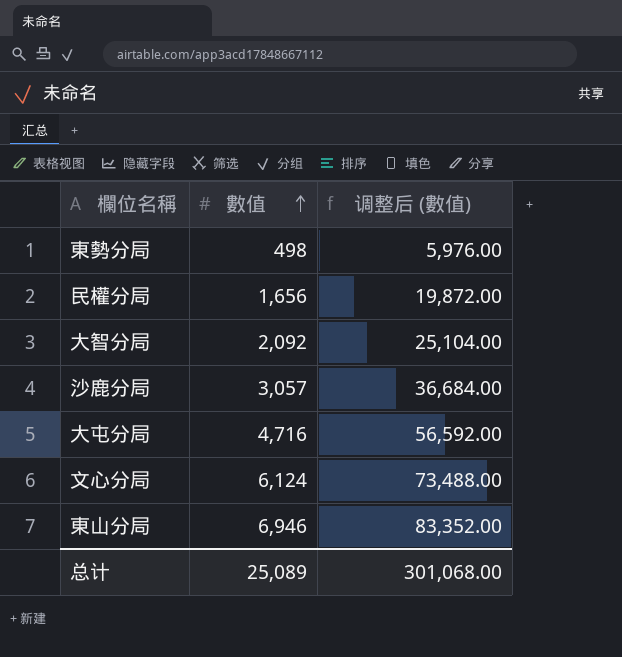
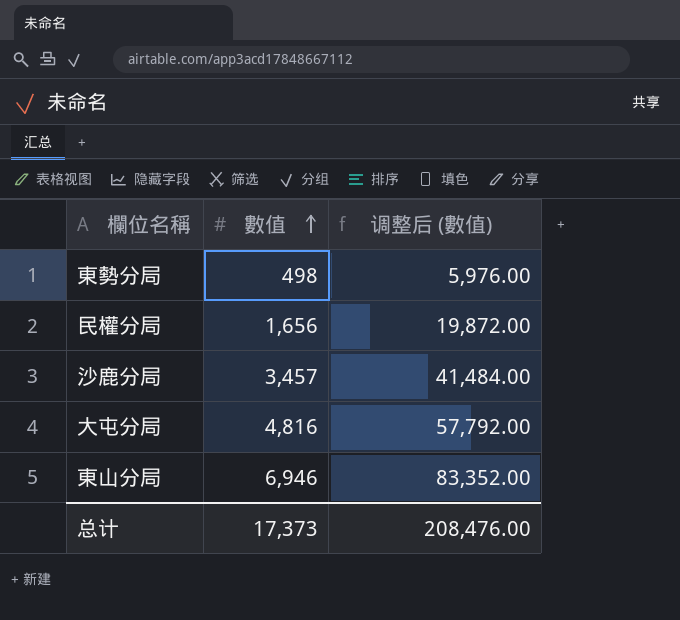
row 大智分局: 2,092 | 25,104.00 -> none
row 文心分局: 6,124 | 73,488.00 -> none
沙鹿分局 | 數值: 3,057 -> 3,457
沙鹿分局 | 调整后 (數值): 36,684.00 -> 41,484.00
大屯分局 | 數值: 4,716 -> 4,816
大屯分局 | 调整后 (數值): 56,592.00 -> 57,792.00
总计 | 數值: 25,089 -> 17,373
总计 | 调整后 (數值): 301,068.00 -> 208,476.00

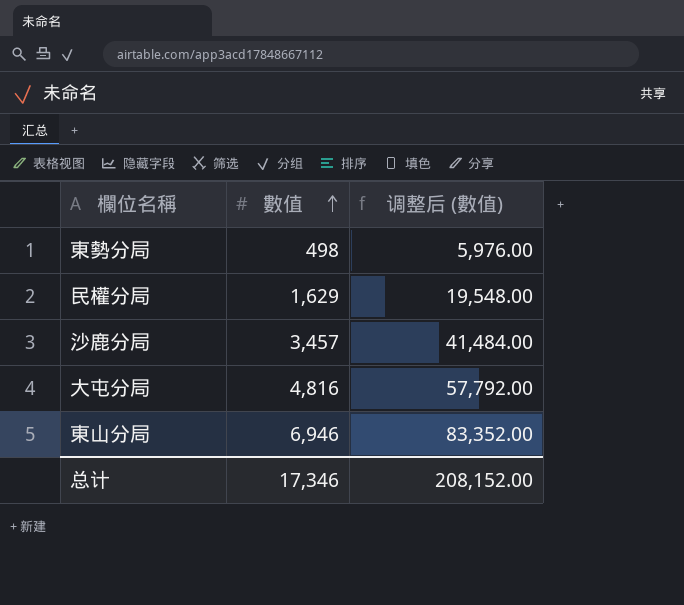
民權分局 | 數值: 1,656 -> 1,629
民權分局 | 调整后 (數值): 19,872.00 -> 19,548.00
总计 | 數值: 17,373 -> 17,346
总计 | 调整后 (數值): 208,476.00 -> 208,152.00

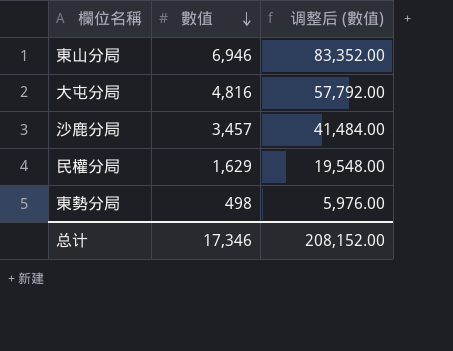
row order: 數值 ascending -> 數值 descending

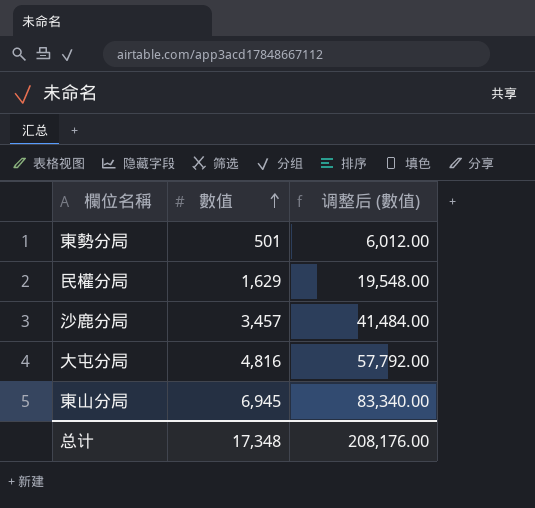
row order: 數值 descending -> 數值 ascending
東勢分局 | 數值: 498 -> 501
東勢分局 | 调整后 (數值): 5,976.00 -> 6,012.00
東山分局 | 數值: 6,946 -> 6,945
東山分局 | 调整后 (數值): 83,352.00 -> 83,340.00
总计 | 數值: 17,346 -> 17,348
总计 | 调整后 (數值): 208,152.00 -> 208,176.00

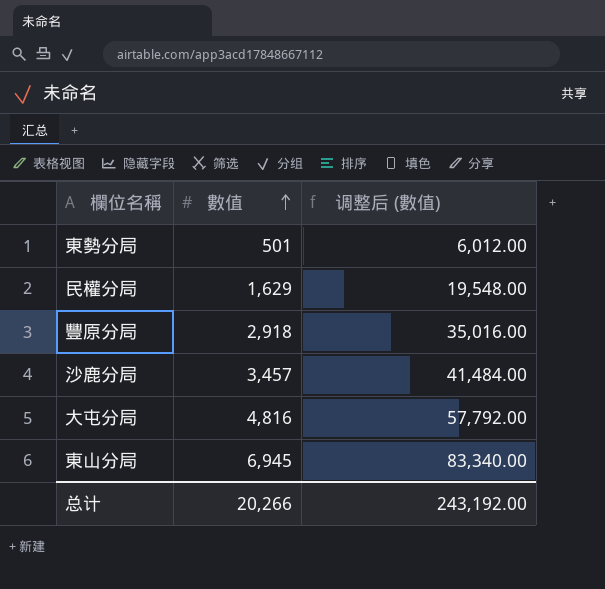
row 豐原分局: none -> 2,918 | 35,016.00
总计 | 數值: 17,348 -> 20,266
总计 | 调整后 (數值): 208,176.00 -> 243,192.00

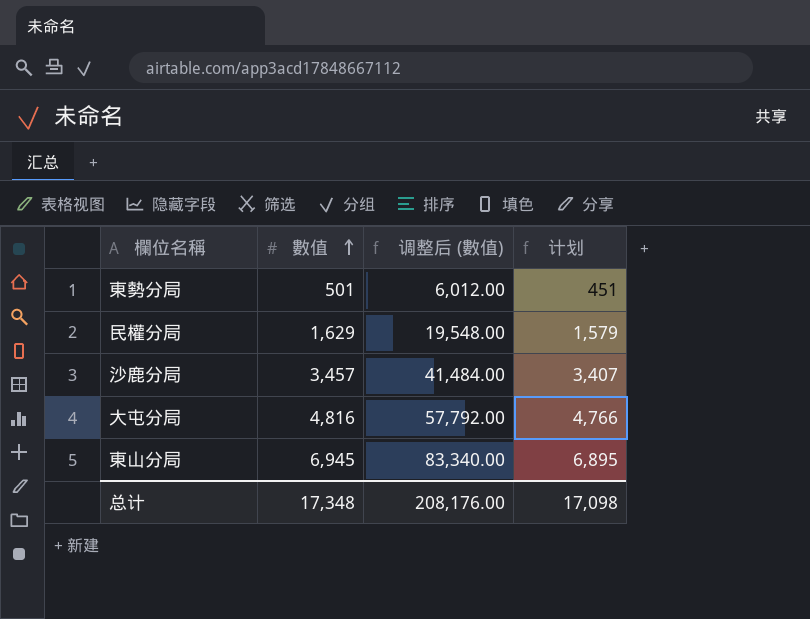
column 计划 | formula: none -> [數值] - 50
row 豐原分局: 2,918 | 35,016.00 -> none
总计 | 數值: 20,266 -> 17,348
总计 | 调整后 (數值): 243,192.00 -> 208,176.00

